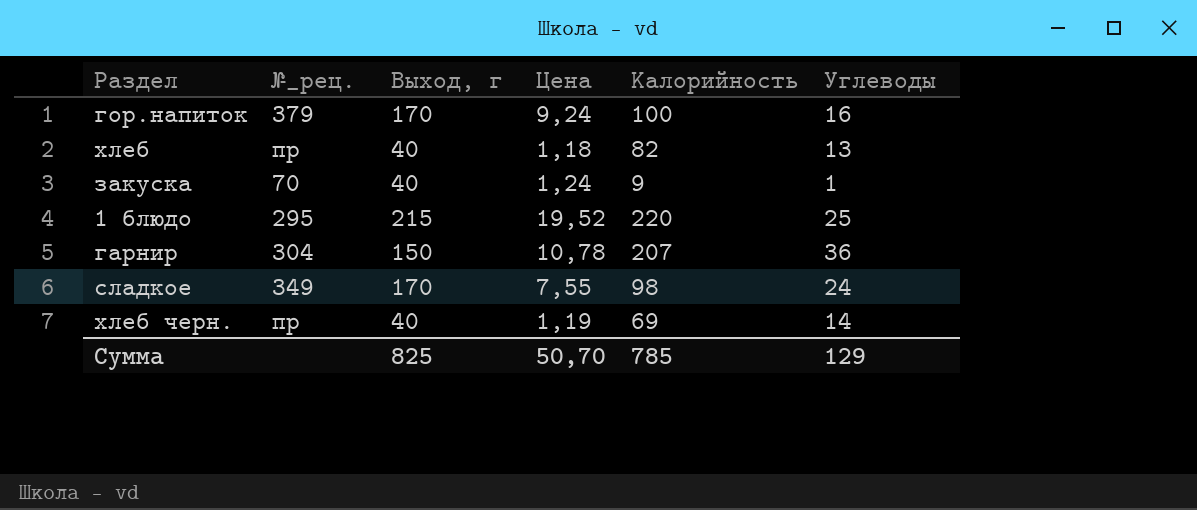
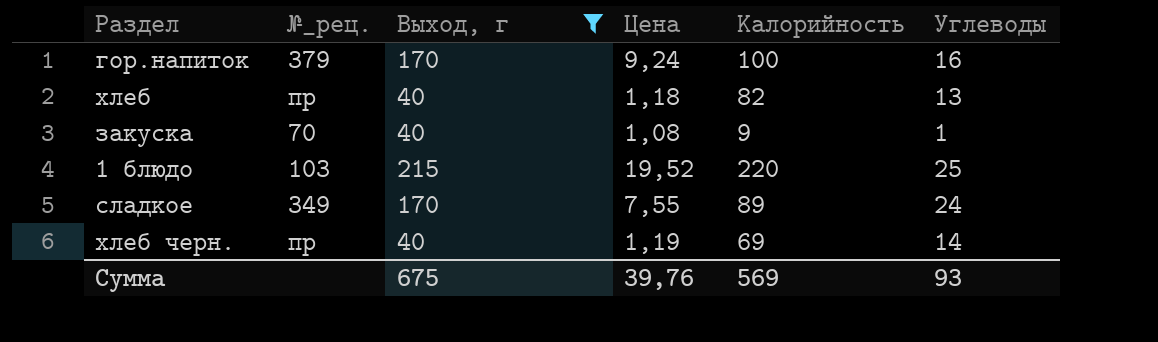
filter: none -> Выход, г != 150
закуска | Цена: 1,24 -> 1,08
1 блюдо | №_рец.: 295 -> 103
сладкое | Калорийность: 98 -> 89
Сумма | Выход, г: 825 -> 675
Сумма | Цена: 50,70 -> 39,76
Сумма | Калорийность: 785 -> 569
Сумма | Углеводы: 129 -> 93

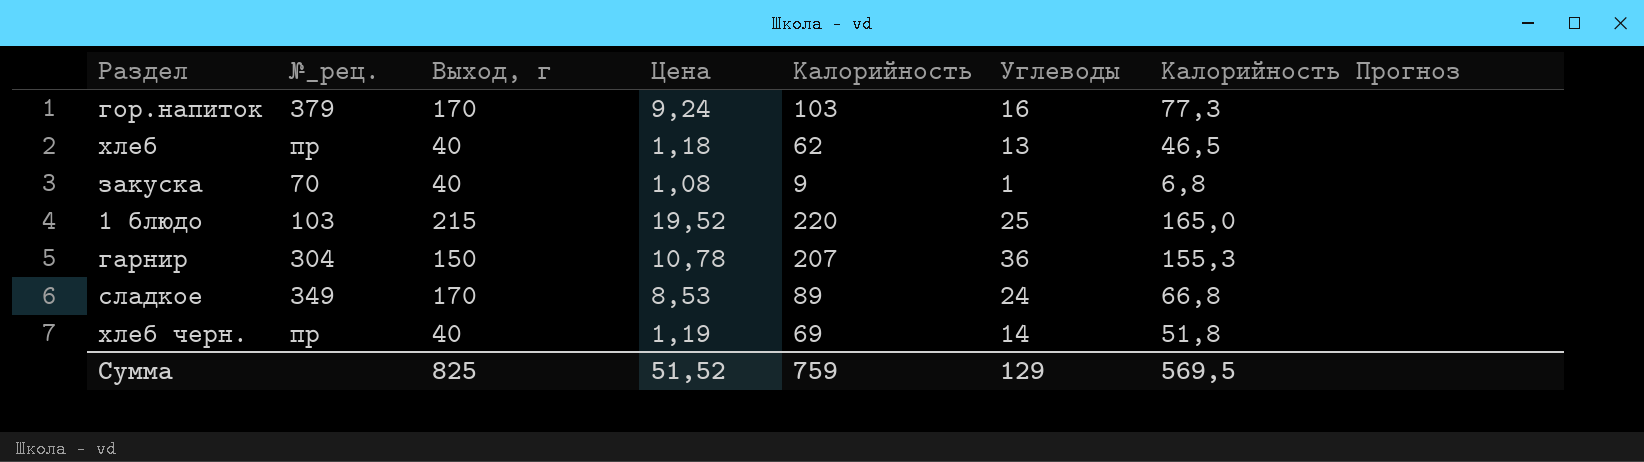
filter: Выход, г != 150 -> none
column Калорийность Прогноз | formula: none -> [Калорийность] * 0,75
гор.напиток | Калорийность: 100 -> 103
хлеб | Калорийность: 82 -> 62
сладкое | Цена: 7,55 -> 8,53
Сумма | Выход, г: 675 -> 825
Сумма | Цена: 39,76 -> 51,52
Сумма | Калорийность: 569 -> 759
Сумма | Углеводы: 93 -> 129

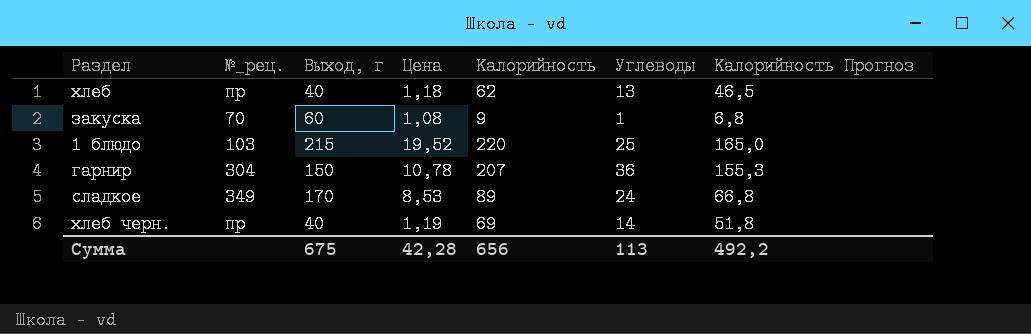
row гор.напиток: 379 | 170 | 9,24 | 103 | 16 | 77,3 -> none
закуска | Выход, г: 40 -> 60
Сумма | Выход, г: 825 -> 675
Сумма | Цена: 51,52 -> 42,28
Сумма | Калорийность: 759 -> 656
Сумма | Углеводы: 129 -> 113
Сумма | Калорийность Прогноз: 569,5 -> 492,2

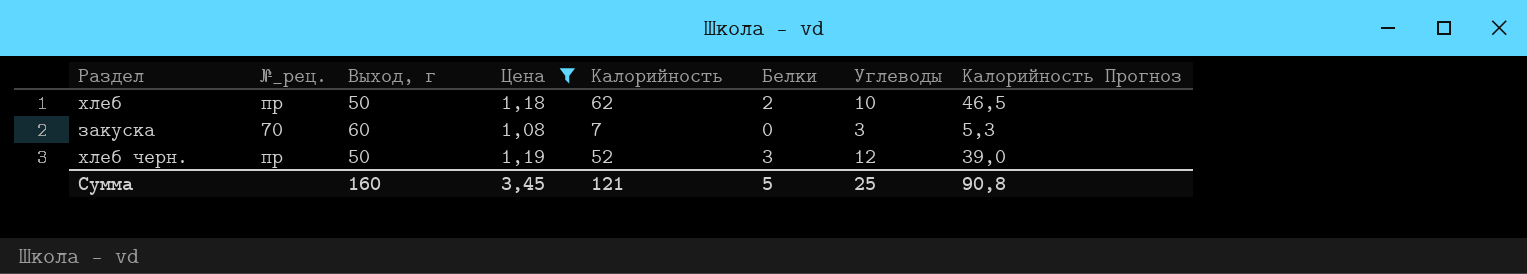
filter: none -> Цена <= 1,19
column Белки | position: none -> 6
хлеб | Выход, г: 40 -> 50
хлеб | Углеводы: 13 -> 10
закуска | Калорийность: 9 -> 7
закуска | Углеводы: 1 -> 3
закуска | Калорийность Прогноз: 6,8 -> 5,3
хлеб черн. | Выход, г: 40 -> 50
хлеб черн. | Калорийность: 69 -> 52
хлеб черн. | Углеводы: 14 -> 12
хлеб черн. | Калорийность Прогноз: 51,8 -> 39,0
Сумма | Выход, г: 675 -> 160
Сумма | Цена: 42,28 -> 3,45
Сумма | Калорийность: 656 -> 121
Сумма | Углеводы: 113 -> 25
Сумма | Калорийность Прогноз: 492,2 -> 90,8

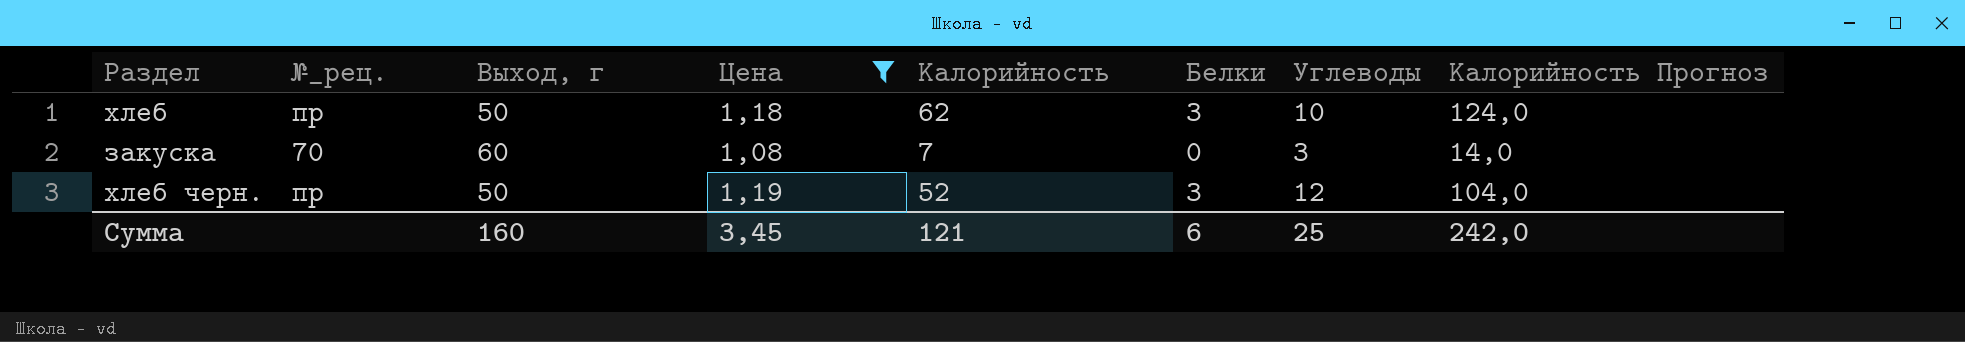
column Калорийность Прогноз | formula: [Калорийность] * 0,75 -> [Калорийность] * 2
хлеб | Белки: 2 -> 3
Сумма | Белки: 5 -> 6
Сумма | Калорийность Прогноз: 90,8 -> 242,0

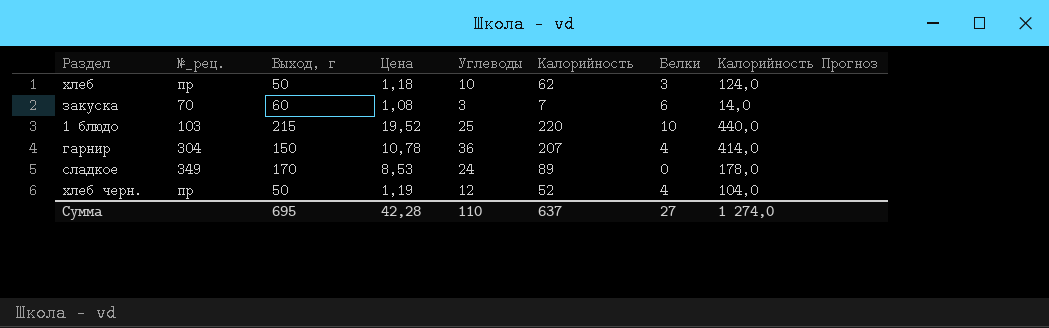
filter: Цена <= 1,19 -> none
column Углеводы | position: 7 -> 5
закуска | Белки: 0 -> 6
хлеб черн. | Белки: 3 -> 4
Сумма | Выход, г: 160 -> 695
Сумма | Цена: 3,45 -> 42,28
Сумма | Углеводы: 25 -> 110
Сумма | Калорийность: 121 -> 637
Сумма | Белки: 6 -> 27
Сумма | Калорийность Прогноз: 242,0 -> 1 274,0

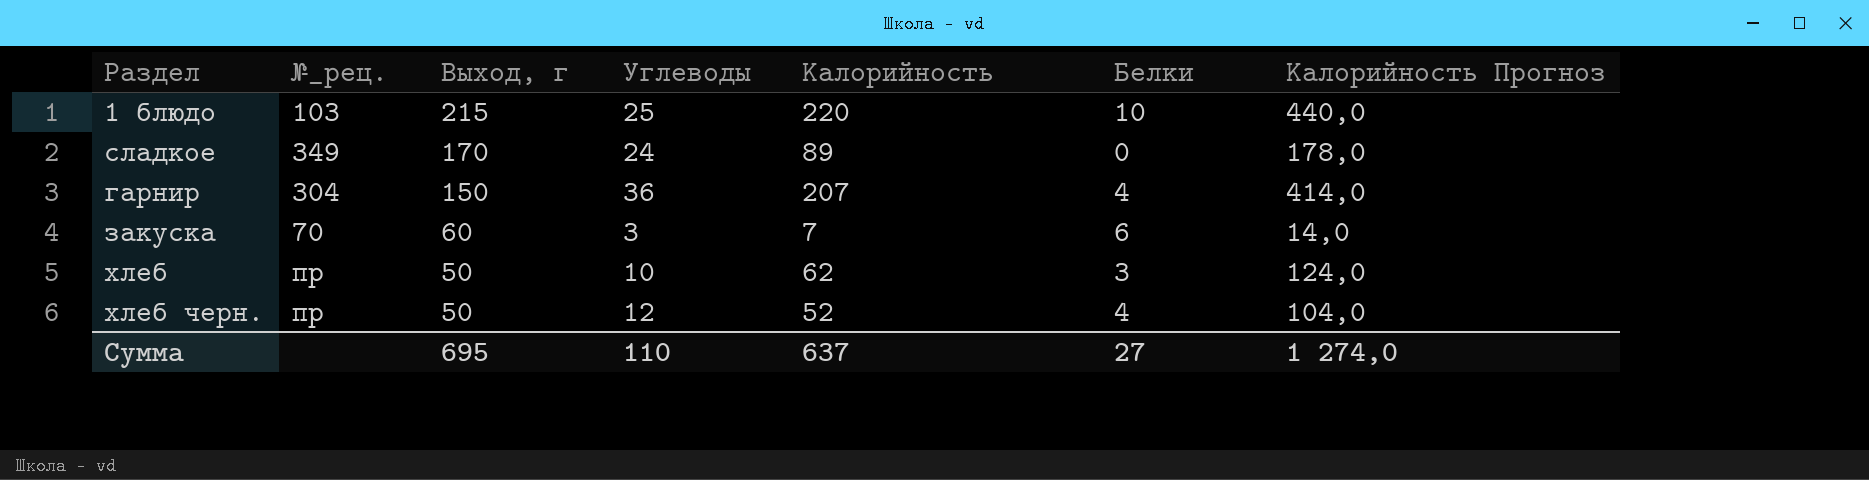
row order: none -> Выход, г descending
column Цена | position: 4 -> none

